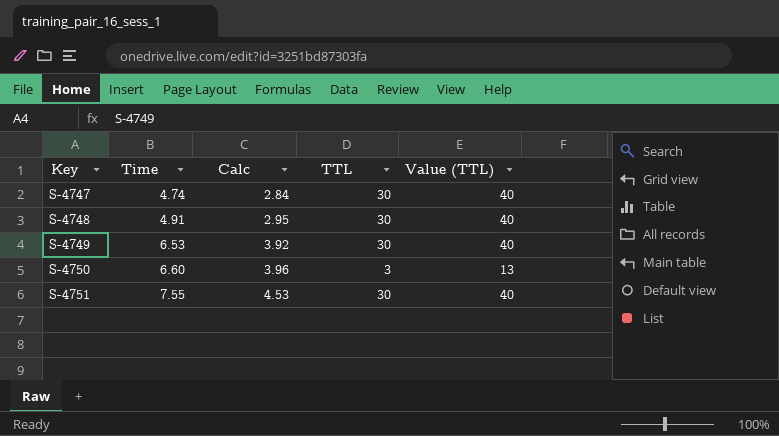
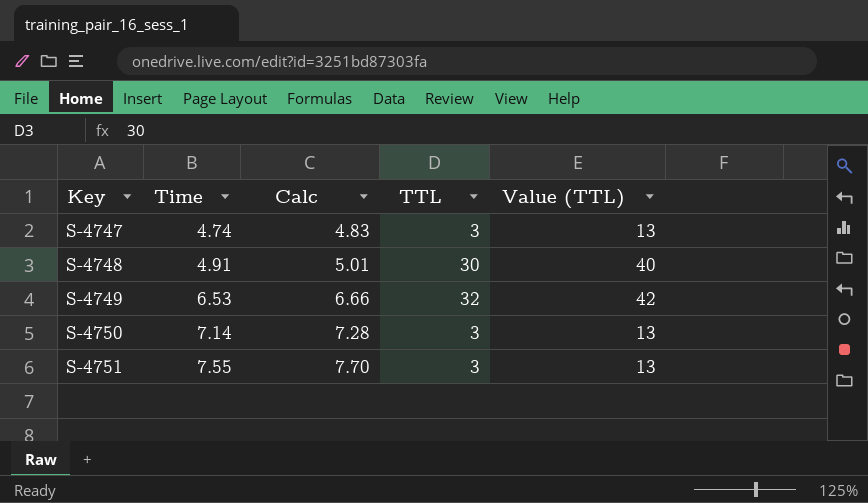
column Calc | formula: [Time] * 0.6 -> [Time] * 1.02
S-4747 | TTL: 30 -> 3
S-4747 | Value (TTL): 40 -> 13
S-4749 | TTL: 30 -> 32
S-4749 | Value (TTL): 40 -> 42
S-4750 | Time: 6.60 -> 7.14
S-4751 | TTL: 30 -> 3
S-4751 | Value (TTL): 40 -> 13

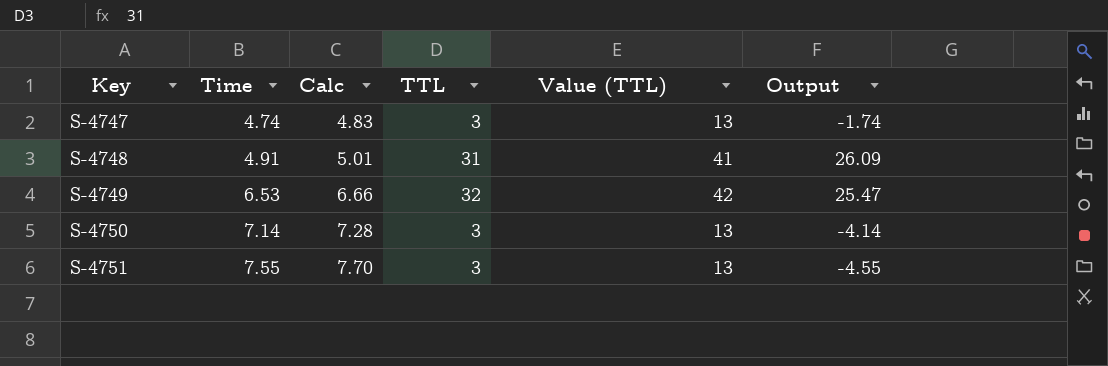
column Output | formula: none -> [TTL] - [Time]
S-4748 | TTL: 30 -> 31
S-4748 | Value (TTL): 40 -> 41

